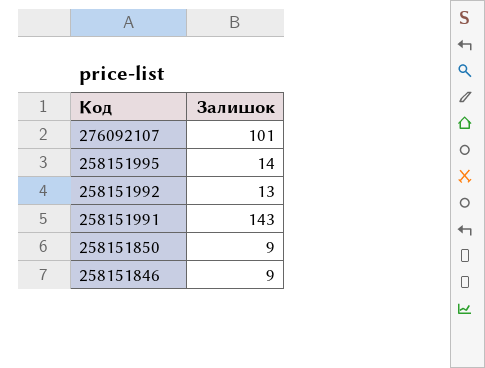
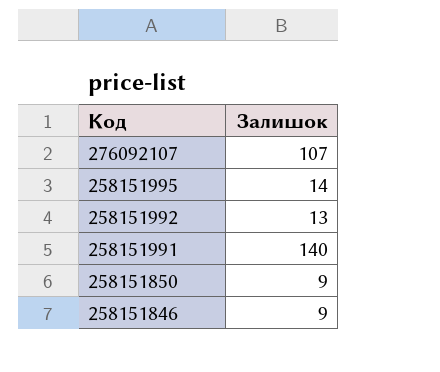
276092107 | Залишок: 101 -> 107
258151991 | Залишок: 143 -> 140

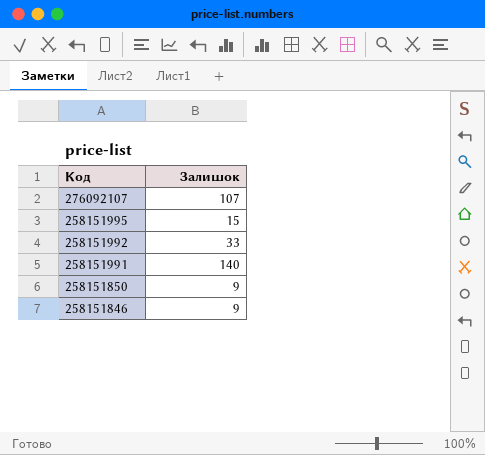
258151995 | Залишок: 14 -> 15
258151992 | Залишок: 13 -> 33

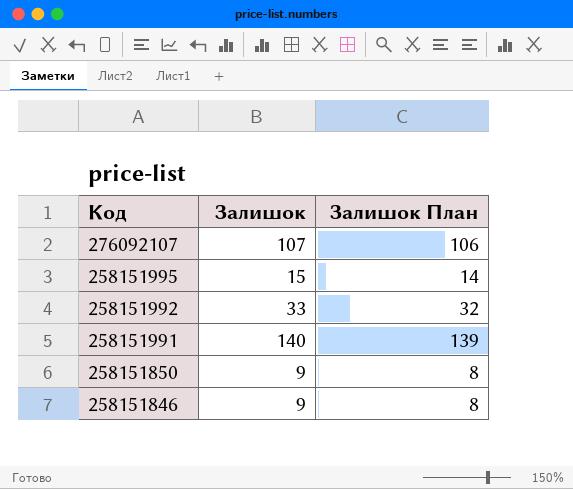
column Залишок План | formula: none -> [Залишок] - 1

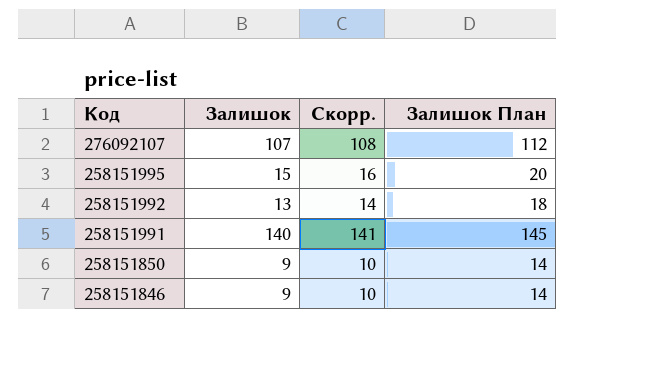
column Скорр. | formula: none -> [Залишок] + 1
column Залишок План | formula: [Залишок] - 1 -> [Залишок] + 5
258151992 | Залишок: 33 -> 13

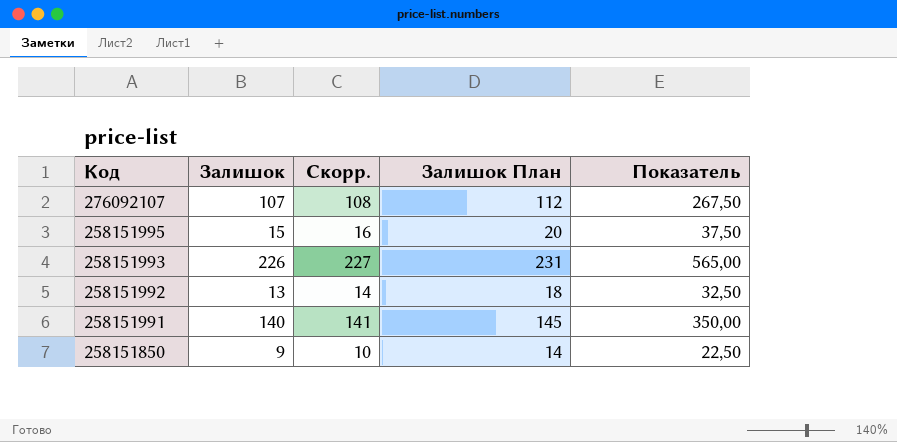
column Показатель | formula: none -> [Залишок] * 2,5
row 258151846: 9 | 10 | 14 -> none
row 258151993: none -> 226 | 227 | 231 | 565,00

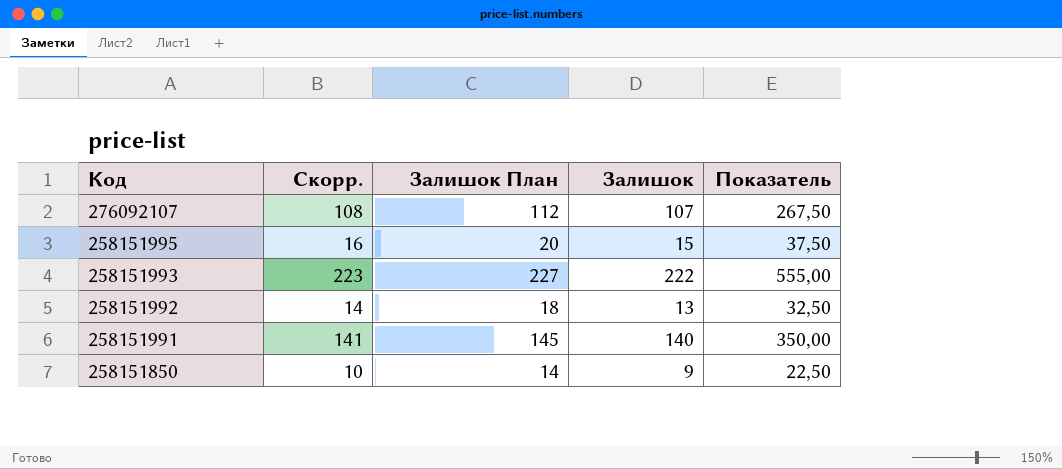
column Залишок | position: 2 -> 4
258151993 | Скорр.: 227 -> 223
258151993 | Залишок План: 231 -> 227
258151993 | Залишок: 226 -> 222
258151993 | Показатель: 565,00 -> 555,00

